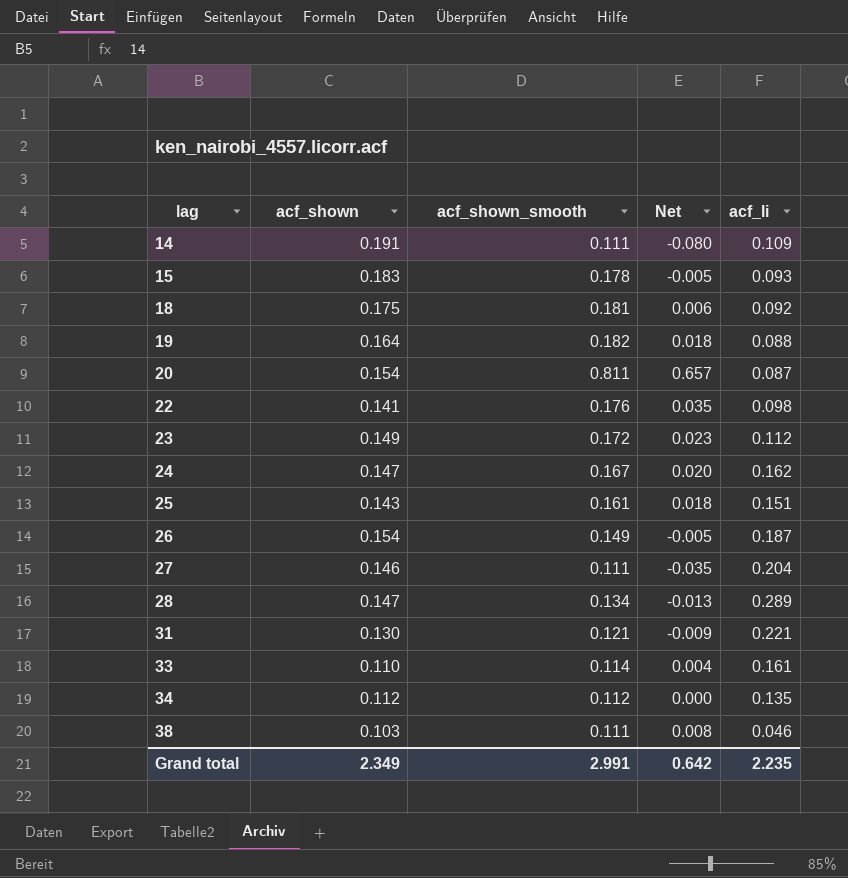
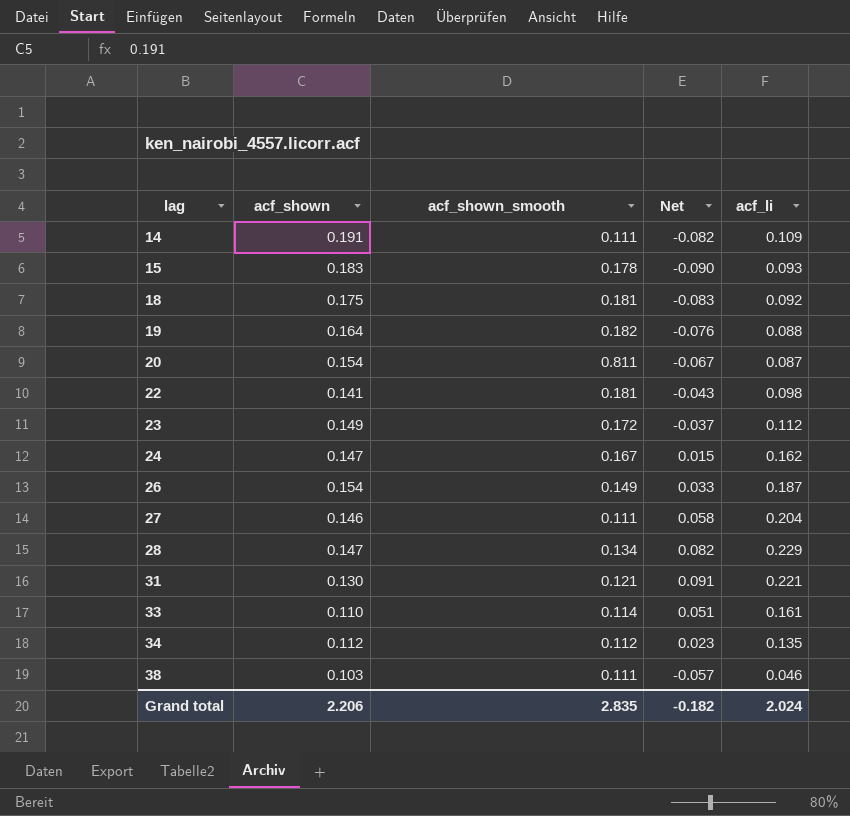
column Net | formula: [acf_shown_smooth] - [acf_shown] -> [acf_li] - [acf_shown]
row 25: 0.143 | 0.161 | 0.018 | 0.151 -> none
22 | acf_shown_smooth: 0.176 -> 0.181
28 | acf_li: 0.289 -> 0.229
Grand total | acf_shown: 2.349 -> 2.206
Grand total | acf_shown_smooth: 2.991 -> 2.835
Grand total | Net: 0.642 -> -0.182
Grand total | acf_li: 2.235 -> 2.024

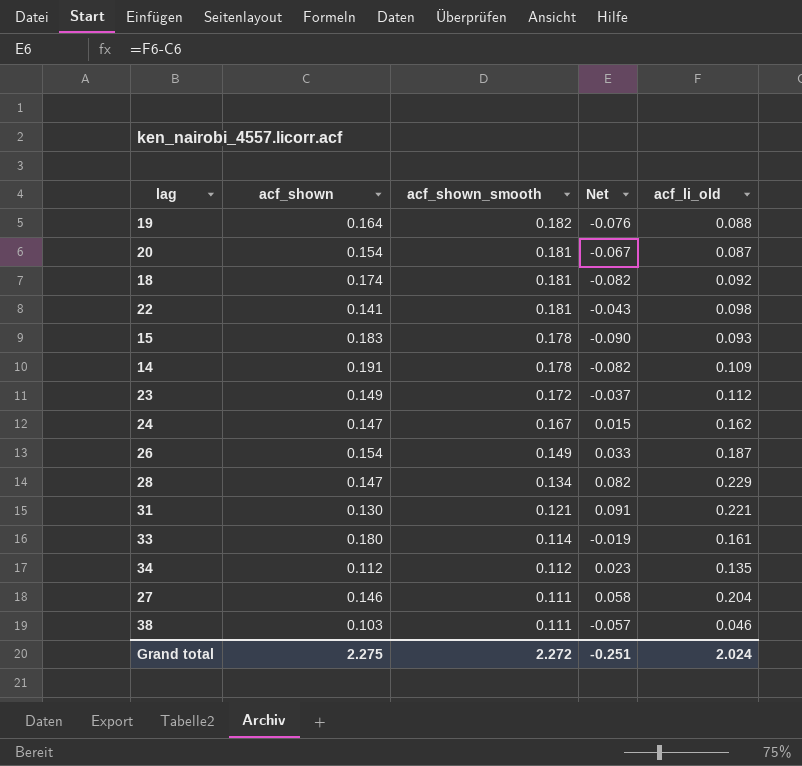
row order: lag ascending -> acf_shown_smooth descending
column name: acf_li -> acf_li_old
20 | acf_shown_smooth: 0.811 -> 0.181
18 | acf_shown: 0.175 -> 0.174
18 | Net: -0.083 -> -0.082
14 | acf_shown_smooth: 0.111 -> 0.178
33 | acf_shown: 0.110 -> 0.180
33 | Net: 0.051 -> -0.019
Grand total | acf_shown: 2.206 -> 2.275
Grand total | acf_shown_smooth: 2.835 -> 2.272
Grand total | Net: -0.182 -> -0.251

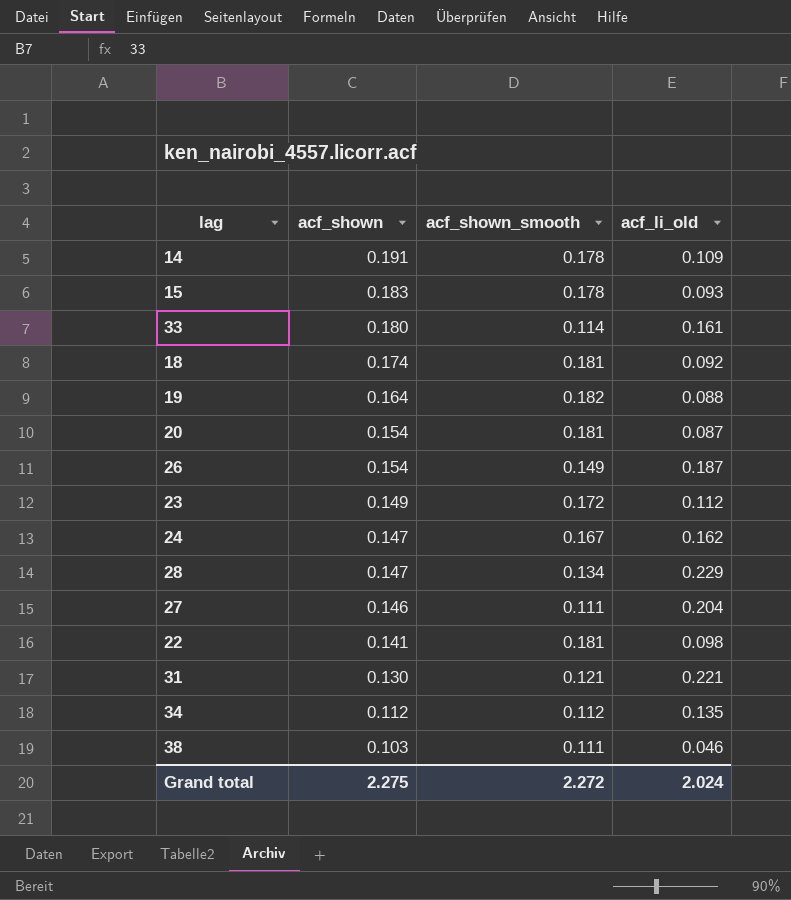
row order: acf_shown_smooth descending -> acf_shown descending
column Net | formula: [acf_li_old] - [acf_shown] -> none

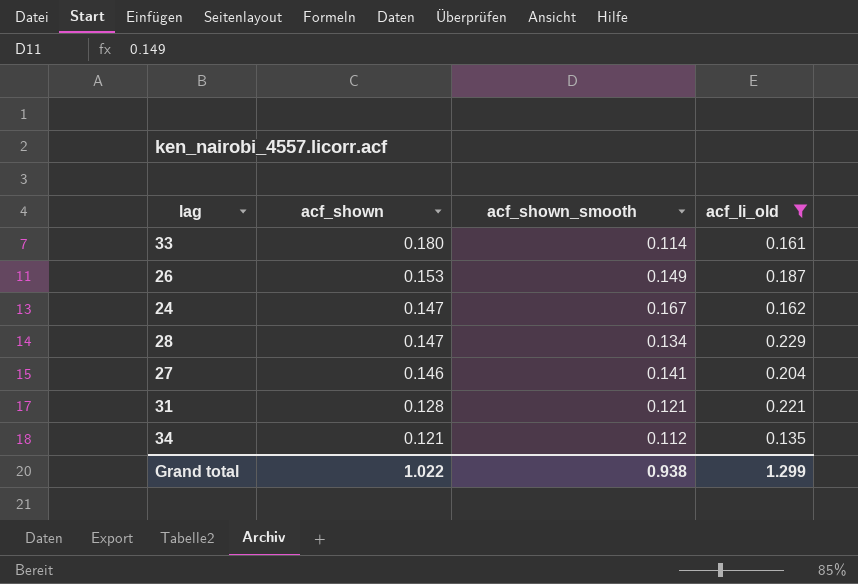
filter: none -> acf_li_old >= 0.135
26 | acf_shown: 0.154 -> 0.153
27 | acf_shown_smooth: 0.111 -> 0.141
31 | acf_shown: 0.130 -> 0.128
34 | acf_shown: 0.112 -> 0.121
Grand total | acf_shown: 2.275 -> 1.022
Grand total | acf_shown_smooth: 2.272 -> 0.938
Grand total | acf_li_old: 2.024 -> 1.299

